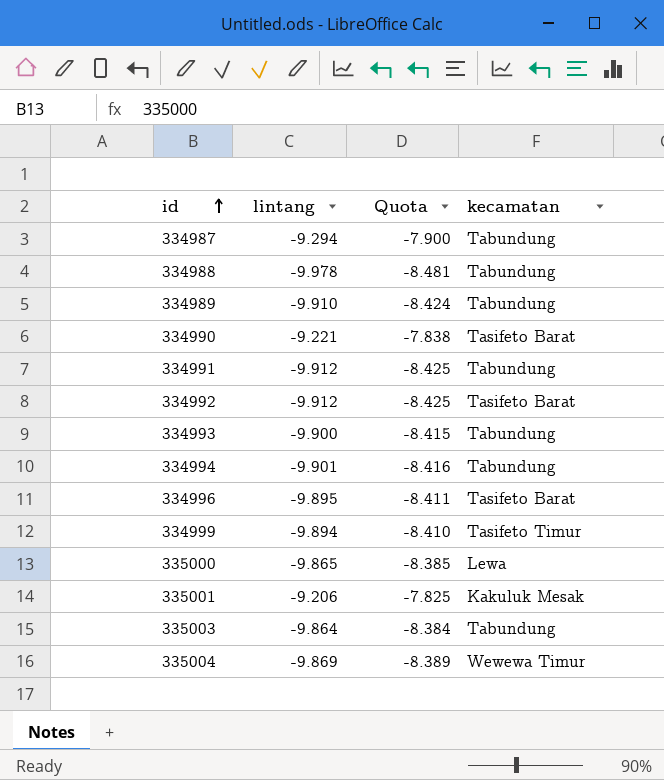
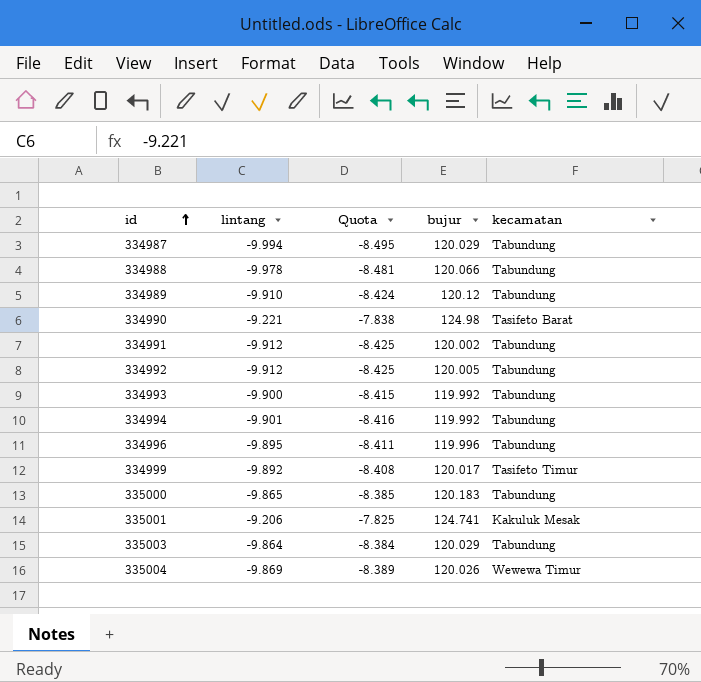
column bujur | position: none -> 4
334987 | lintang: -9.294 -> -9.994
334987 | Quota: -7.900 -> -8.495
334992 | kecamatan: Tasifeto Barat -> Tabundung
334996 | kecamatan: Tasifeto Barat -> Tabundung
334999 | lintang: -9.894 -> -9.892
334999 | Quota: -8.410 -> -8.408
335000 | kecamatan: Lewa -> Tabundung

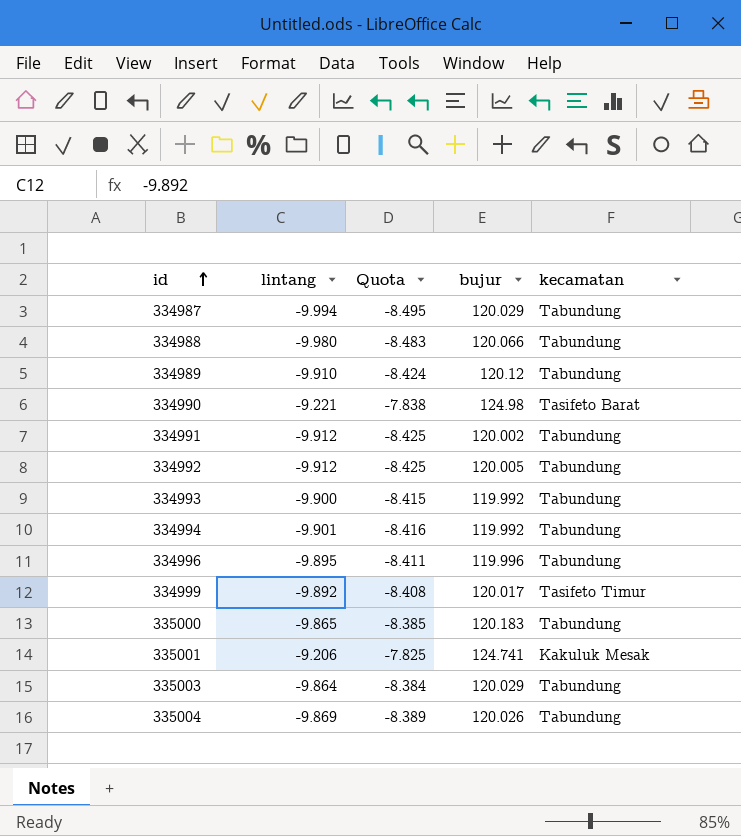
334988 | lintang: -9.978 -> -9.980
334988 | Quota: -8.481 -> -8.483
335004 | kecamatan: Wewewa Timur -> Tabundung

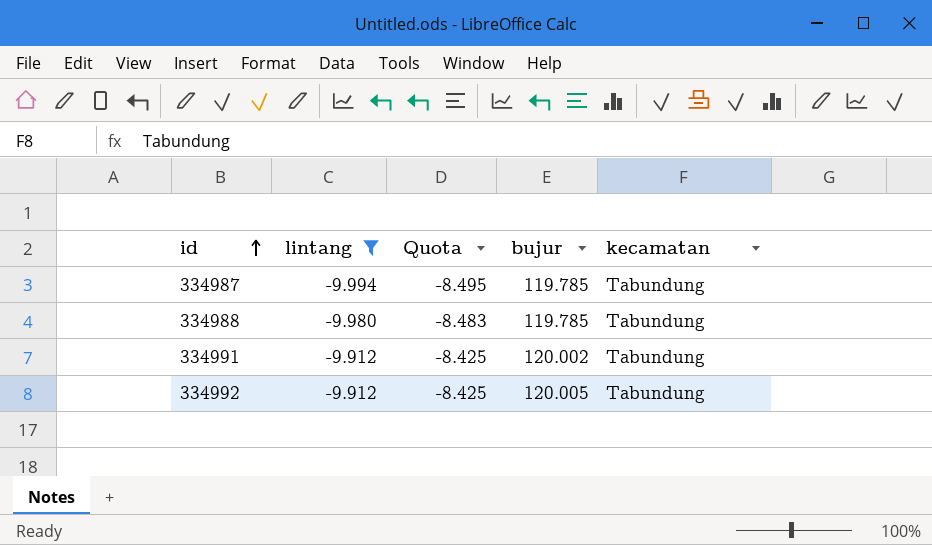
filter: none -> lintang <= -9.912
334987 | bujur: 120.029 -> 119.785
334988 | bujur: 120.066 -> 119.785

